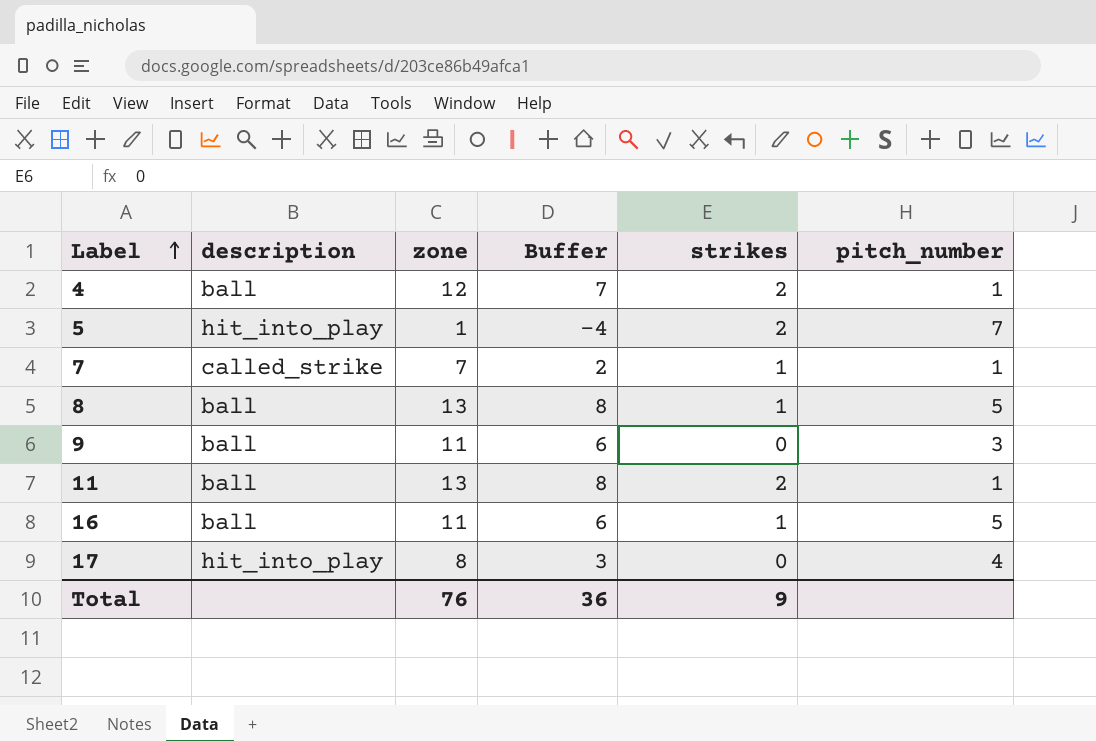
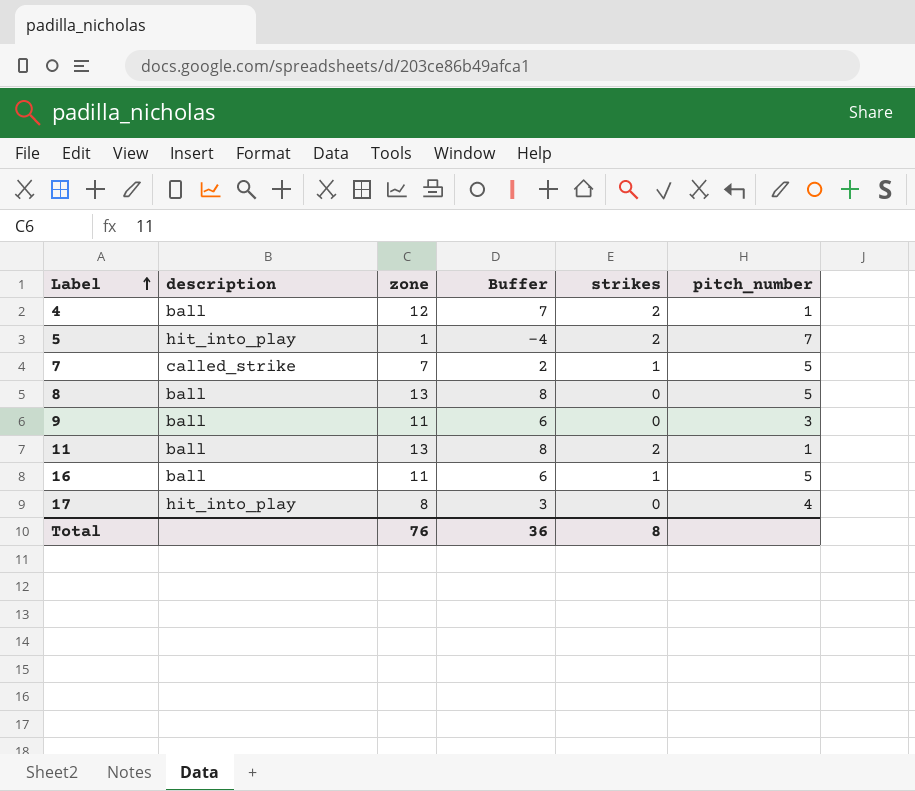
7 | pitch_number: 1 -> 5
8 | strikes: 1 -> 0
Total | strikes: 9 -> 8

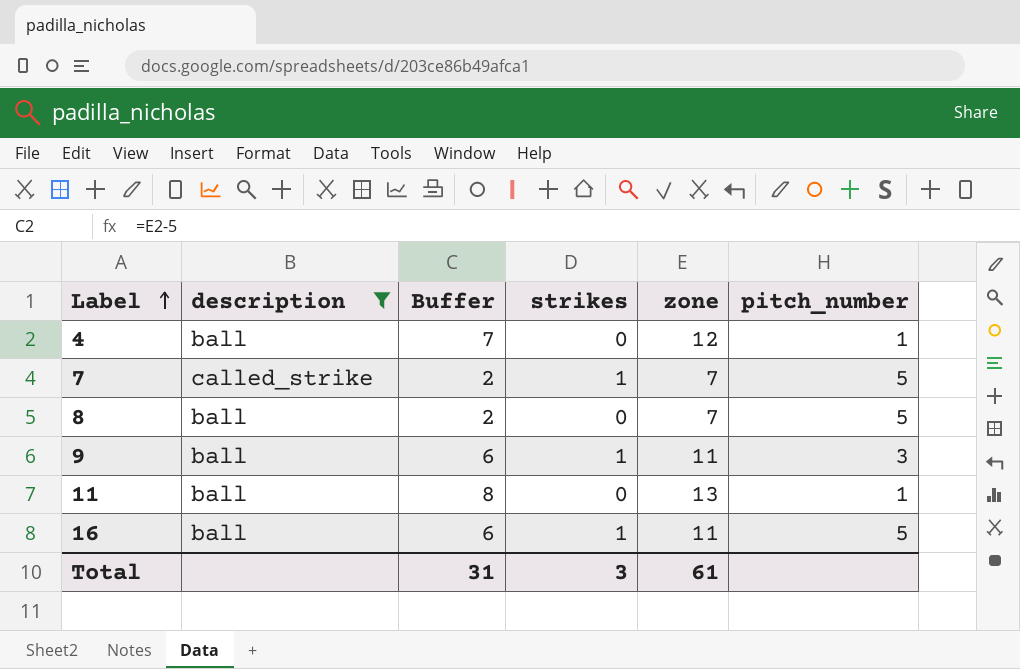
filter: none -> description != hit_into_play
column zone | position: 3 -> 5
4 | strikes: 2 -> 0
8 | Buffer: 8 -> 2
8 | zone: 13 -> 7
9 | strikes: 0 -> 1
11 | strikes: 2 -> 0
Total | Buffer: 36 -> 31
Total | strikes: 8 -> 3
Total | zone: 76 -> 61

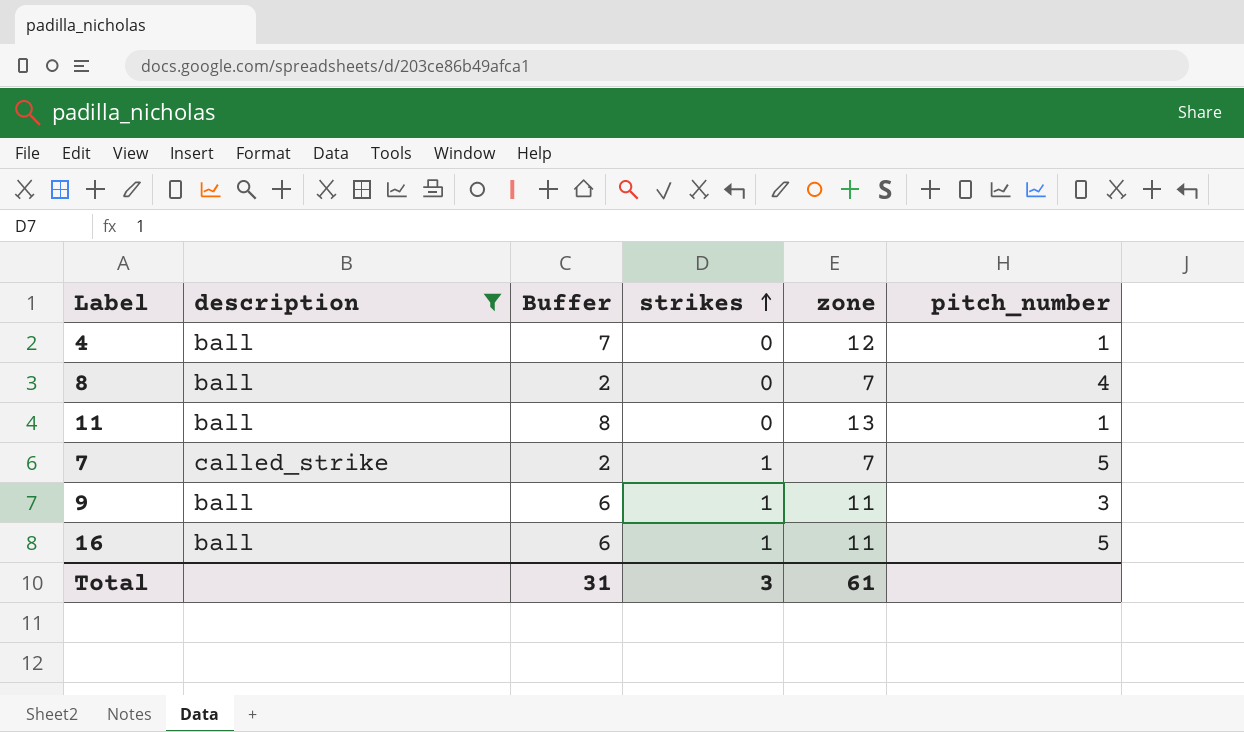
row order: Label ascending -> strikes ascending
8 | pitch_number: 5 -> 4

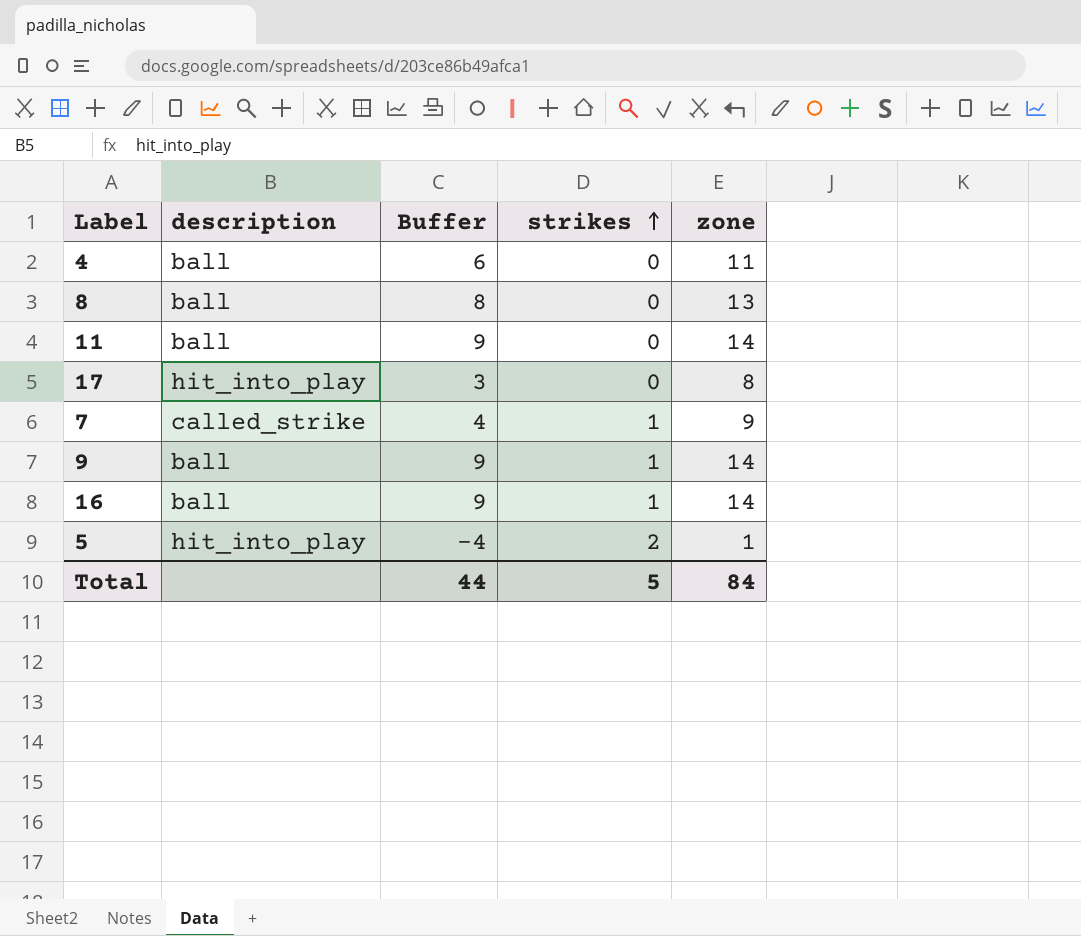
filter: description != hit_into_play -> none
column pitch_number | position: 6 -> none
4 | Buffer: 7 -> 6
4 | zone: 12 -> 11
8 | Buffer: 2 -> 8
8 | zone: 7 -> 13
11 | Buffer: 8 -> 9
11 | zone: 13 -> 14
7 | Buffer: 2 -> 4
7 | zone: 7 -> 9
9 | Buffer: 6 -> 9
9 | zone: 11 -> 14
16 | Buffer: 6 -> 9
16 | zone: 11 -> 14
Total | Buffer: 31 -> 44
Total | strikes: 3 -> 5
Total | zone: 61 -> 84

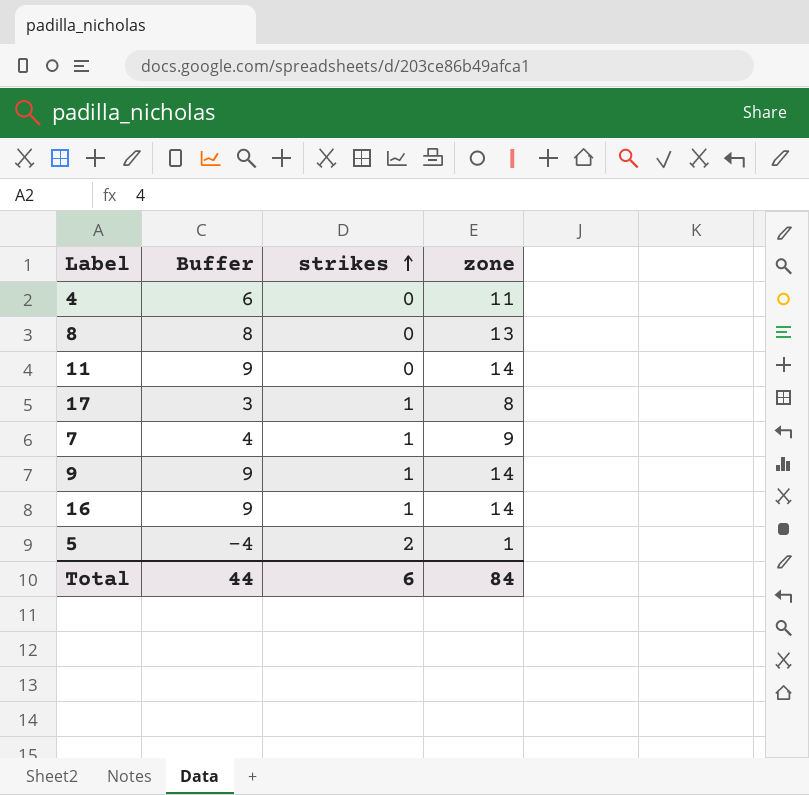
column description | position: 2 -> none
17 | strikes: 0 -> 1
Total | strikes: 5 -> 6

